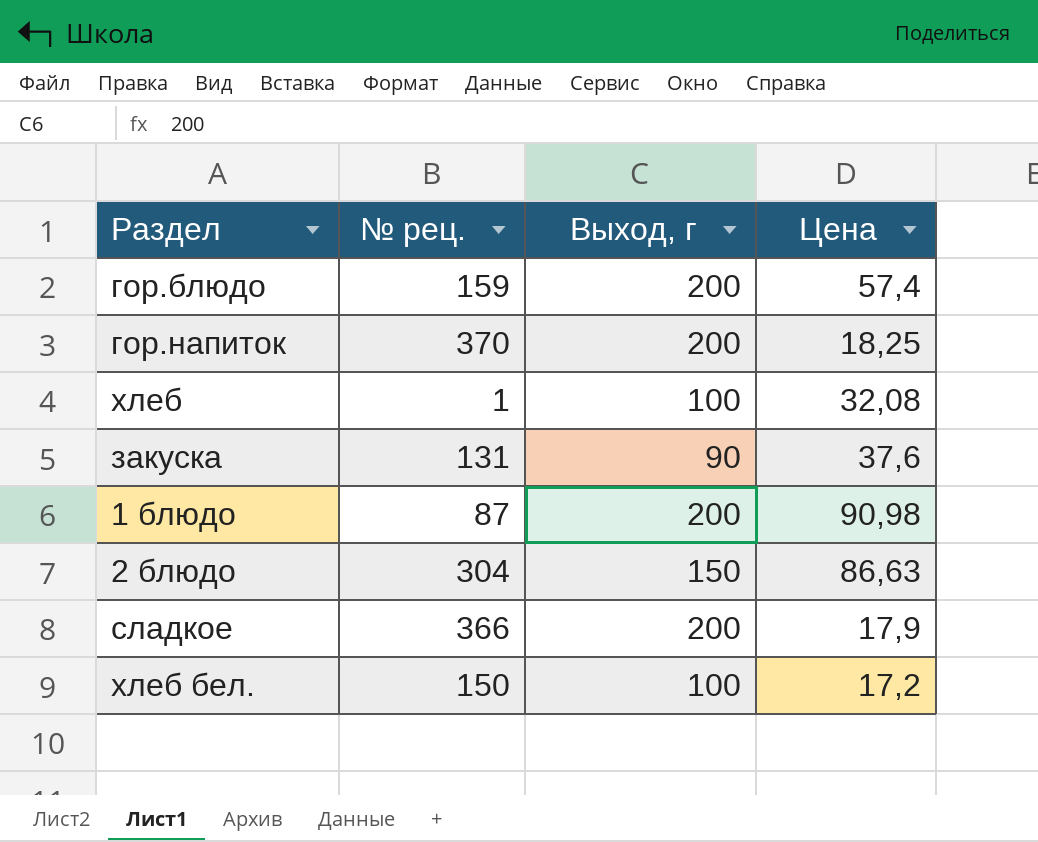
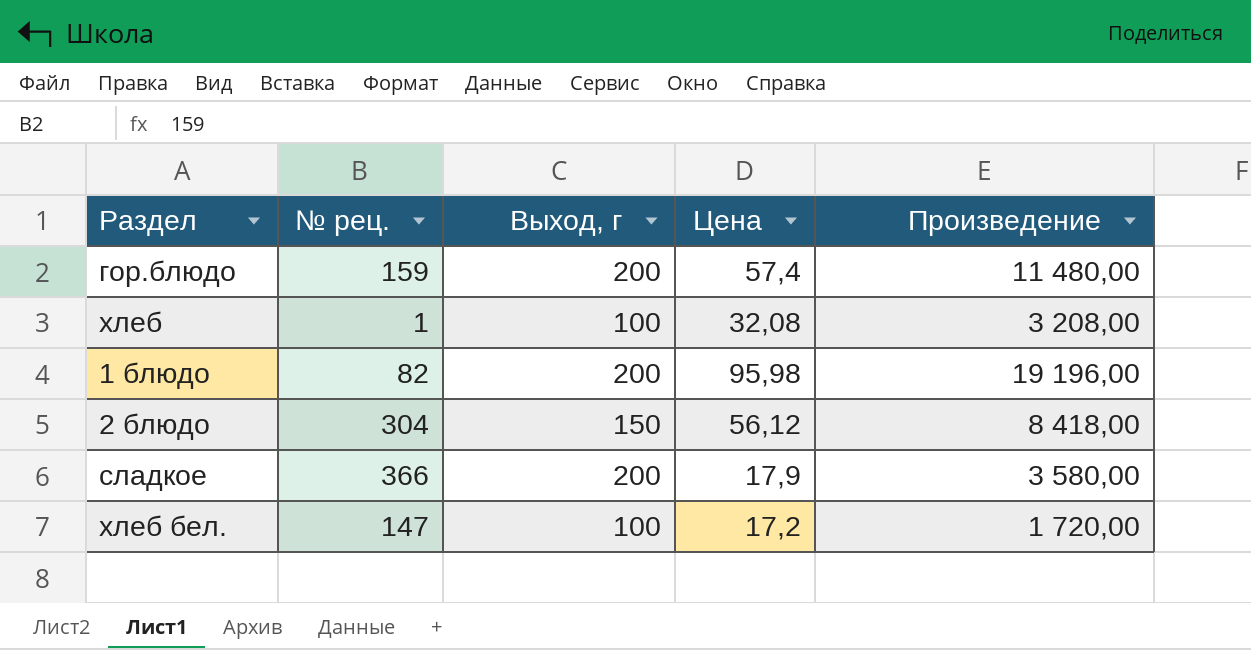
column Произведение | formula: none -> [Выход, г] * [Цена]
row гор.напиток: 370 | 200 | 18,25 -> none
row закуска: 131 | 90 | 37,6 -> none
1 блюдо | № рец.: 87 -> 82
1 блюдо | Цена: 90,98 -> 95,98
2 блюдо | Цена: 86,63 -> 56,12
хлеб бел. | № рец.: 150 -> 147

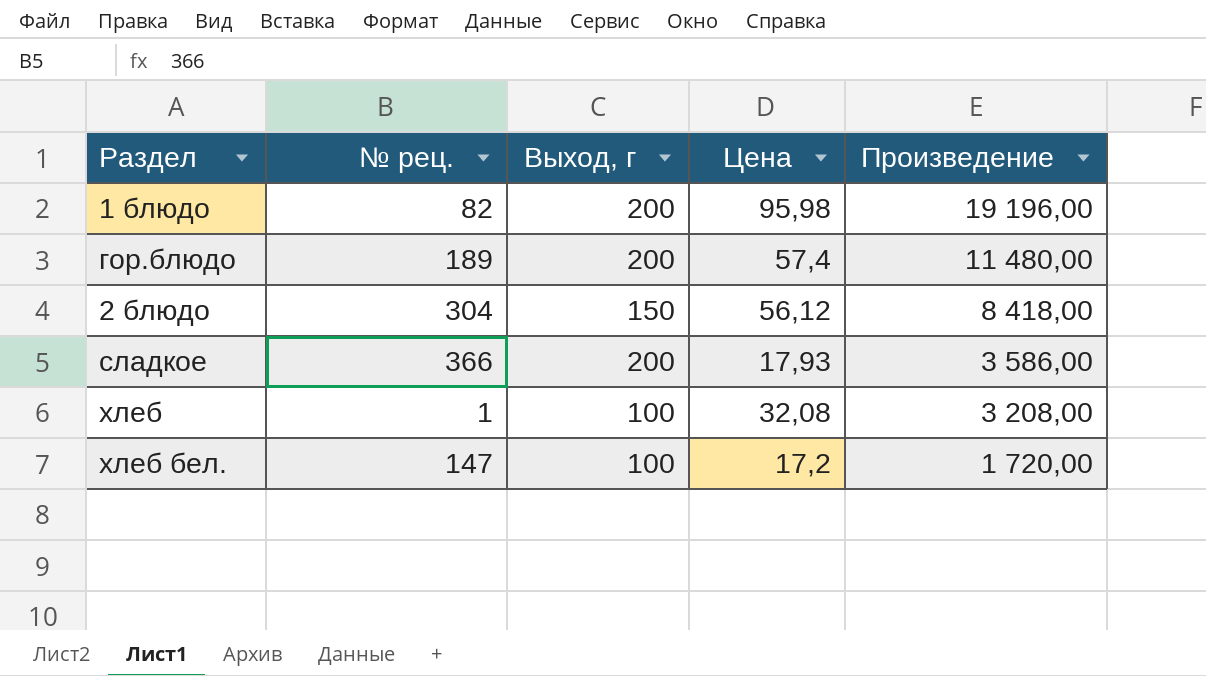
row order: none -> Произведение descending
гор.блюдо | № рец.: 159 -> 189
сладкое | Цена: 17,9 -> 17,93
сладкое | Произведение: 3 580,00 -> 3 586,00

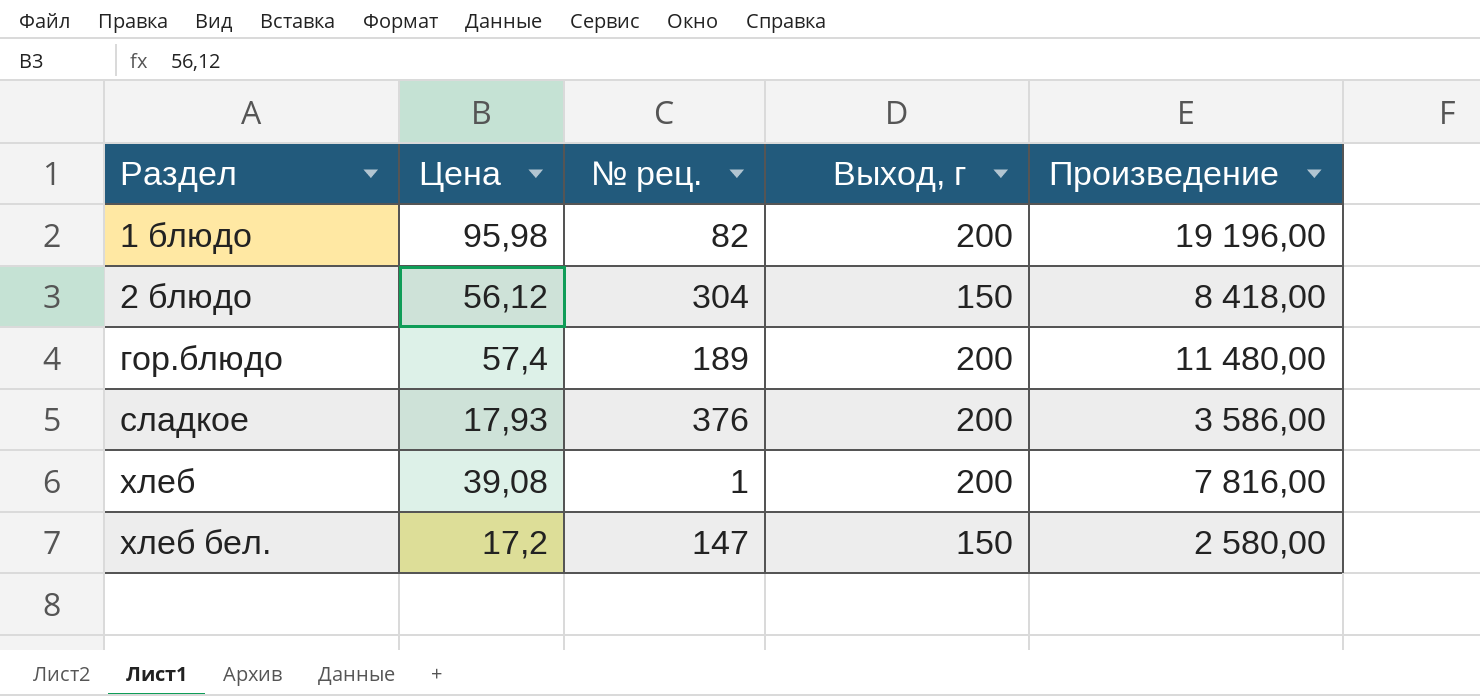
row order: Произведение descending -> Раздел ascending
column Цена | position: 4 -> 2
сладкое | № рец.: 366 -> 376
хлеб | Цена: 32,08 -> 39,08
хлеб | Выход, г: 100 -> 200
хлеб | Произведение: 3 208,00 -> 7 816,00
хлеб бел. | Выход, г: 100 -> 150
хлеб бел. | Произведение: 1 720,00 -> 2 580,00

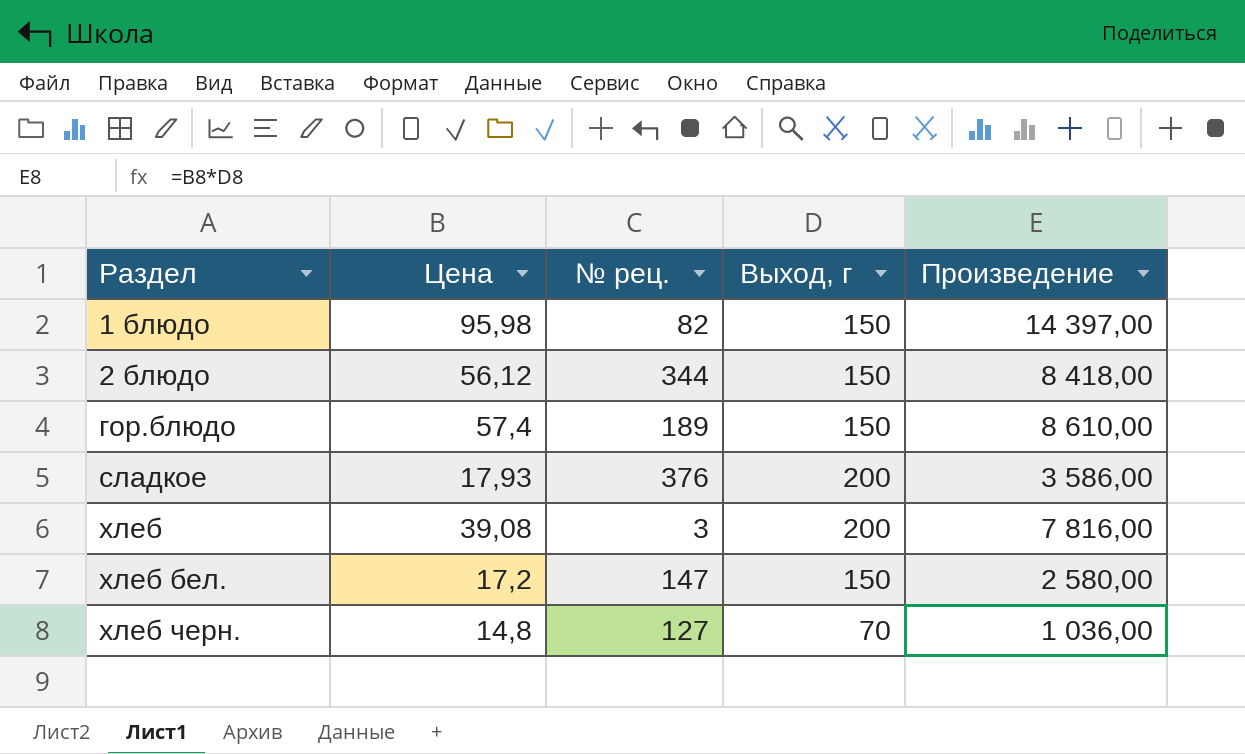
1 блюдо | Выход, г: 200 -> 150
1 блюдо | Произведение: 19 196,00 -> 14 397,00
2 блюдо | № рец.: 304 -> 344
гор.блюдо | Выход, г: 200 -> 150
гор.блюдо | Произведение: 11 480,00 -> 8 610,00
хлеб | № рец.: 1 -> 3
row хлеб черн.: none -> 14,8 | 127 | 70 | 1 036,00

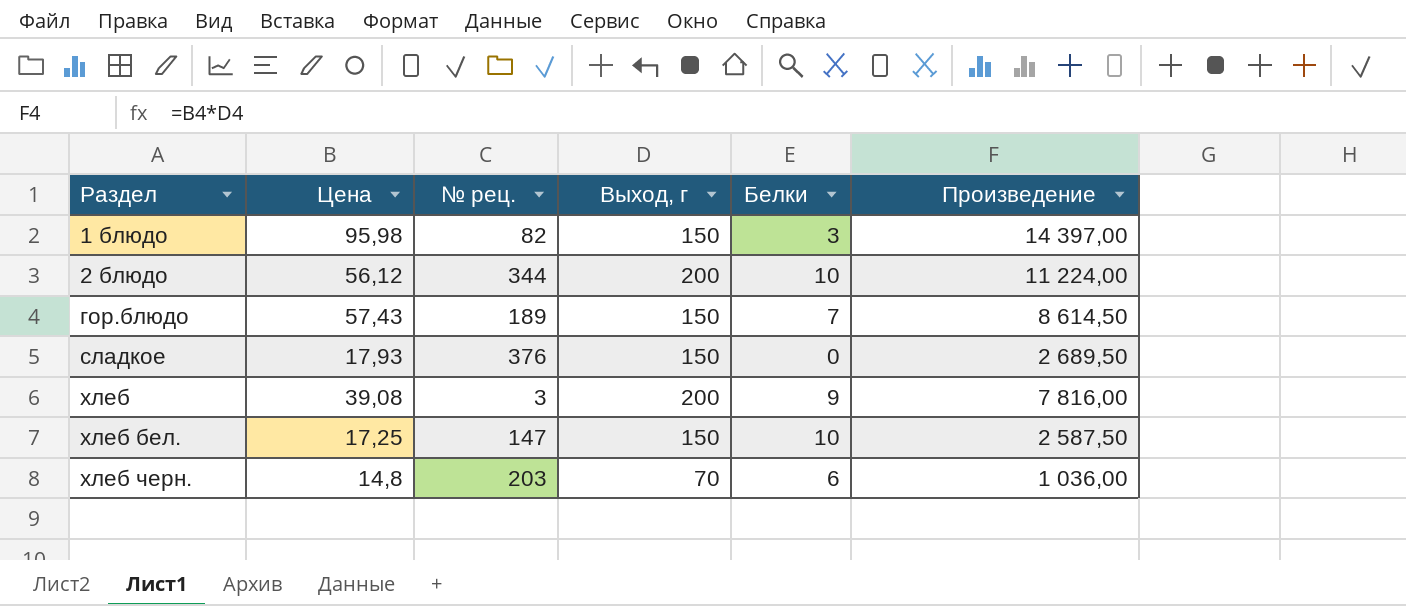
column Белки | position: none -> 5
2 блюдо | Выход, г: 150 -> 200
2 блюдо | Произведение: 8 418,00 -> 11 224,00
гор.блюдо | Цена: 57,4 -> 57,43
гор.блюдо | Произведение: 8 610,00 -> 8 614,50
сладкое | Выход, г: 200 -> 150
сладкое | Произведение: 3 586,00 -> 2 689,50
хлеб бел. | Цена: 17,2 -> 17,25
хлеб бел. | Произведение: 2 580,00 -> 2 587,50
хлеб черн. | № рец.: 127 -> 203

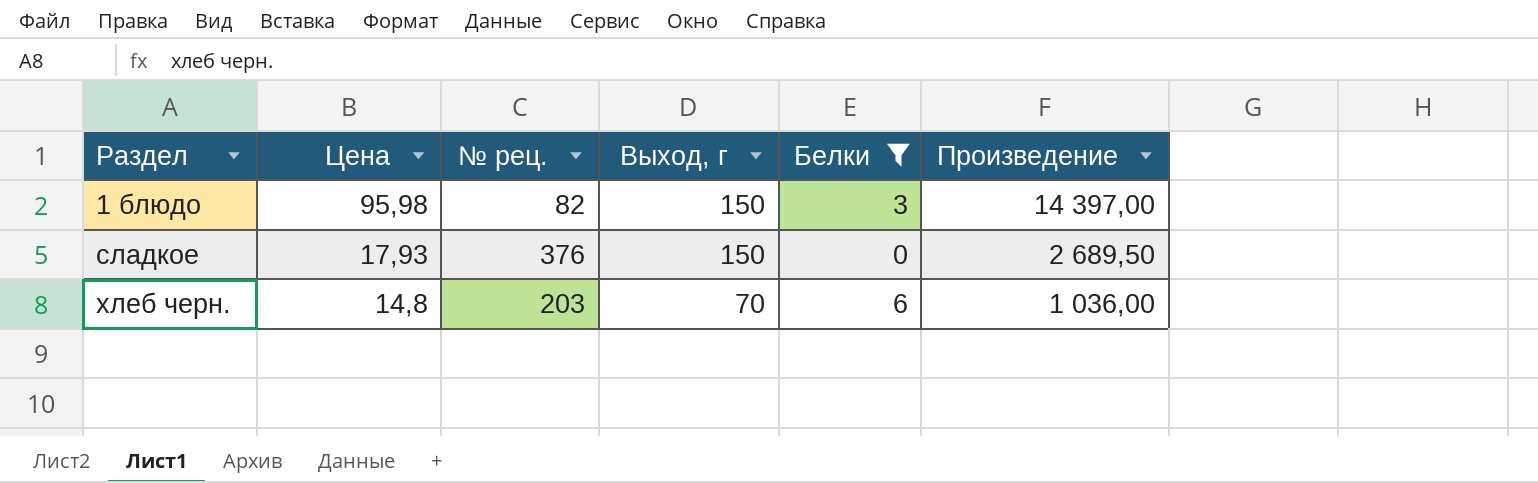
filter: none -> Белки <= 6

